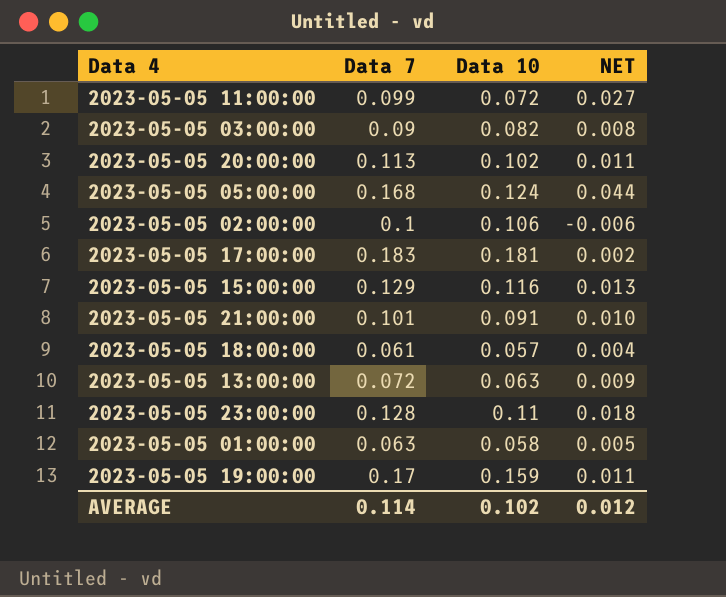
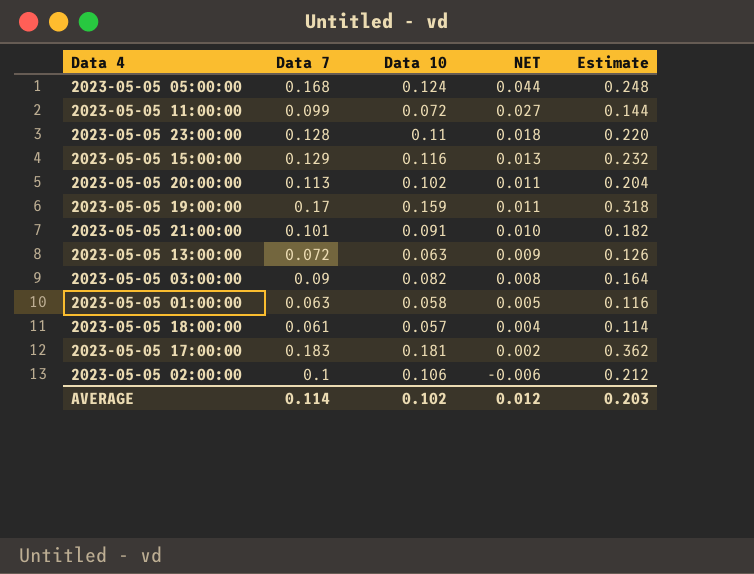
row order: none -> NET descending
column Estimate | formula: none -> [Data 10] * 2

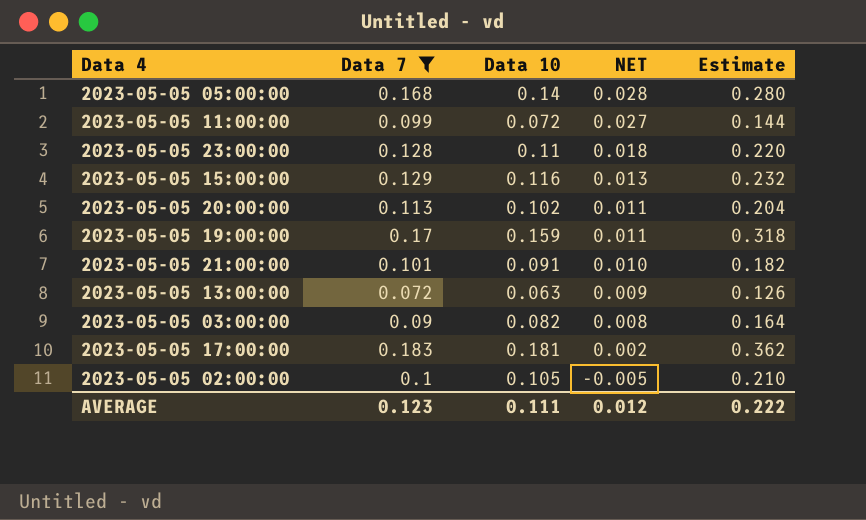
filter: none -> Data 7 >= 0.072
2023-05-05 05:00:00 | Data 10: 0.124 -> 0.14
2023-05-05 05:00:00 | NET: 0.044 -> 0.028
2023-05-05 05:00:00 | Estimate: 0.248 -> 0.280
2023-05-05 02:00:00 | Data 10: 0.106 -> 0.105
2023-05-05 02:00:00 | NET: -0.006 -> -0.005
2023-05-05 02:00:00 | Estimate: 0.212 -> 0.210
AVERAGE | Data 7: 0.114 -> 0.123
AVERAGE | Data 10: 0.102 -> 0.111
AVERAGE | Estimate: 0.203 -> 0.222

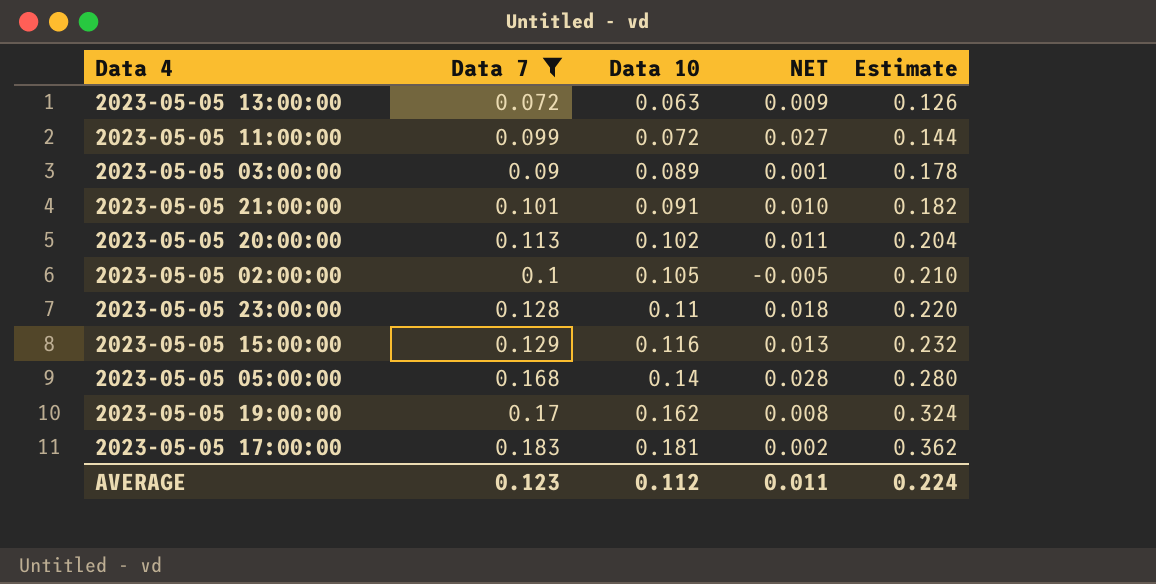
row order: NET descending -> Data 10 ascending
2023-05-05 03:00:00 | Data 10: 0.082 -> 0.089
2023-05-05 03:00:00 | NET: 0.008 -> 0.001
2023-05-05 03:00:00 | Estimate: 0.164 -> 0.178
2023-05-05 19:00:00 | Data 10: 0.159 -> 0.162
2023-05-05 19:00:00 | NET: 0.011 -> 0.008
2023-05-05 19:00:00 | Estimate: 0.318 -> 0.324
AVERAGE | Data 10: 0.111 -> 0.112
AVERAGE | NET: 0.012 -> 0.011
AVERAGE | Estimate: 0.222 -> 0.224

